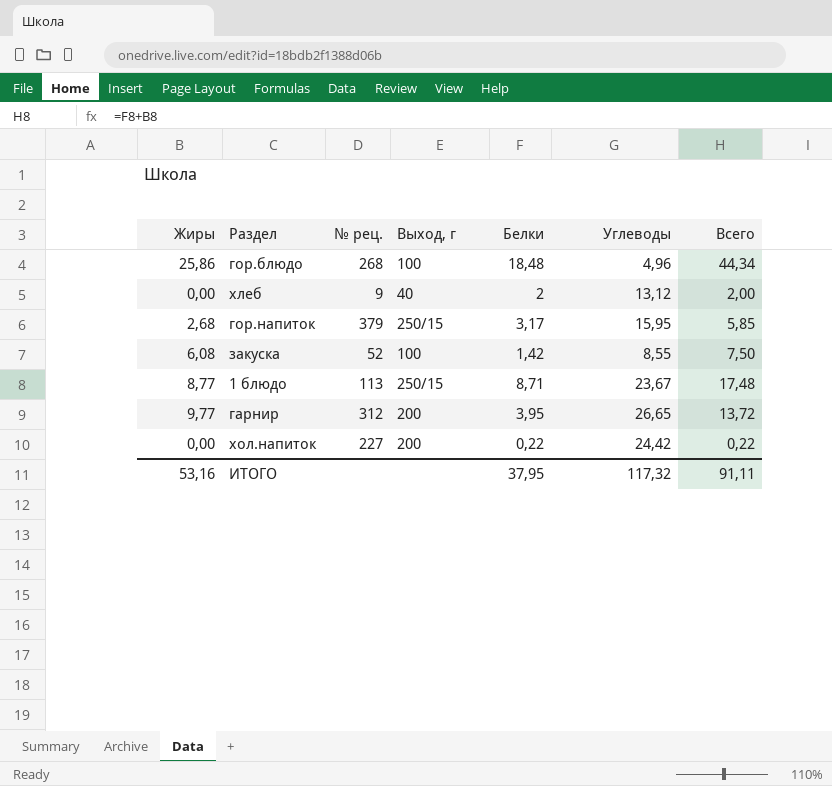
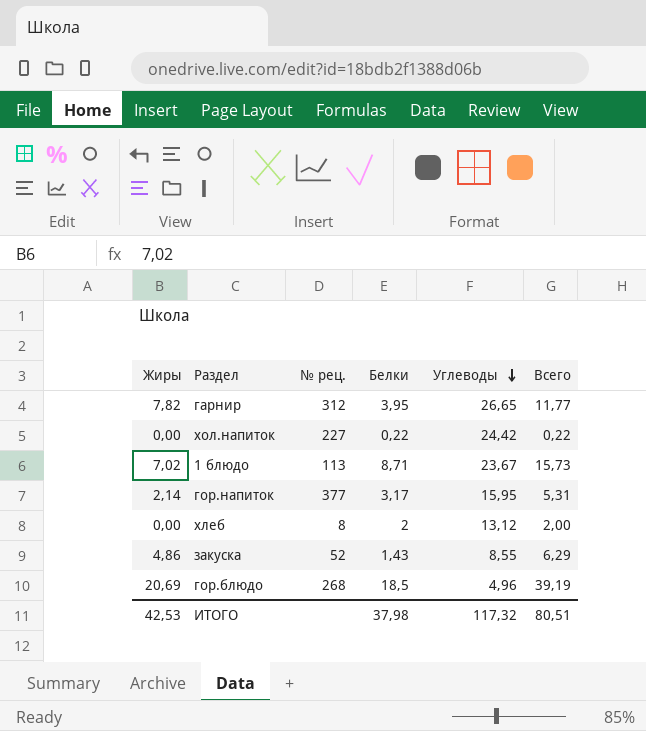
row order: none -> Углеводы descending
column Выход, г | position: 4 -> none
гарнир | Жиры: 9,77 -> 7,82
гарнир | Всего: 13,72 -> 11,77
1 блюдо | Жиры: 8,77 -> 7,02
1 блюдо | Всего: 17,48 -> 15,73
гор.напиток | Жиры: 2,68 -> 2,14
гор.напиток | № рец.: 379 -> 377
гор.напиток | Всего: 5,85 -> 5,31
хлеб | № рец.: 9 -> 8
закуска | Жиры: 6,08 -> 4,86
закуска | Белки: 1,42 -> 1,43
закуска | Всего: 7,50 -> 6,29
гор.блюдо | Жиры: 25,86 -> 20,69
гор.блюдо | Белки: 18,48 -> 18,5
гор.блюдо | Всего: 44,34 -> 39,19
ИТОГО | Жиры: 53,16 -> 42,53
ИТОГО | Белки: 37,95 -> 37,98
ИТОГО | Всего: 91,11 -> 80,51

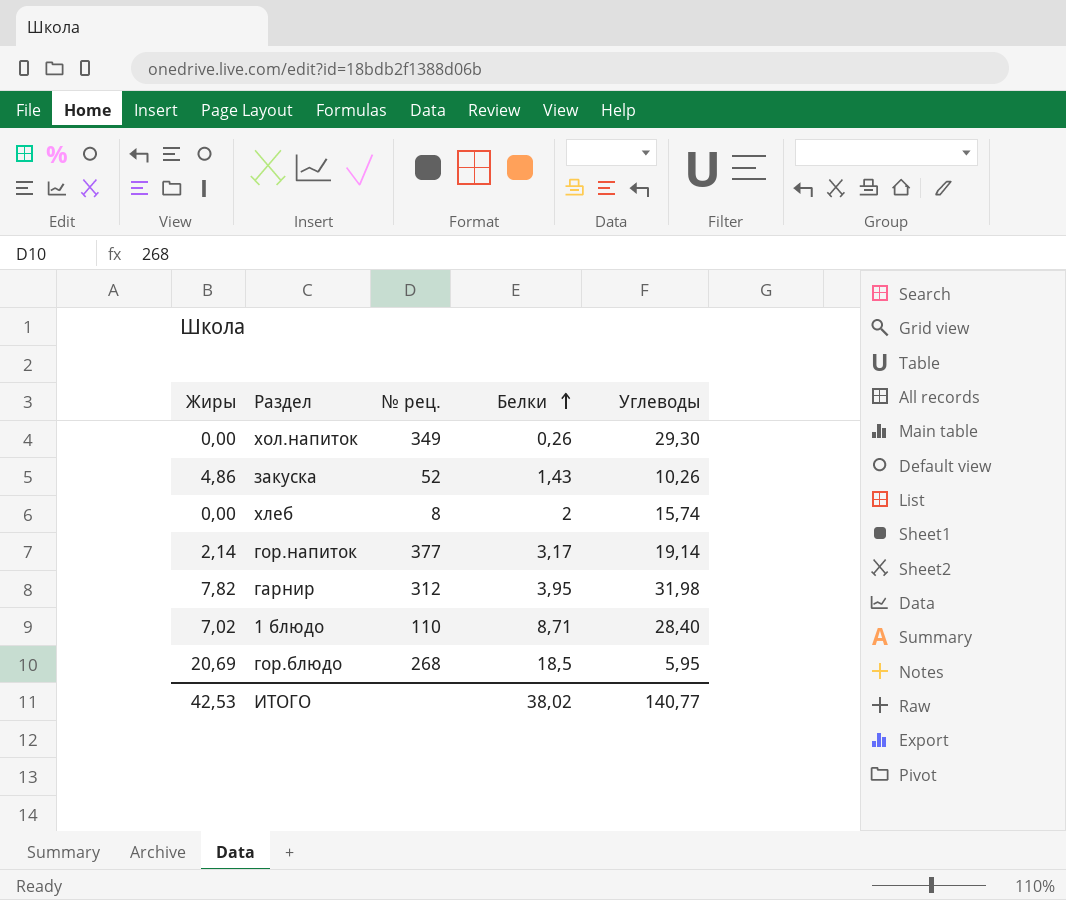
row order: Углеводы descending -> Белки ascending
column Всего | formula: [Жиры] + [Белки] -> none
хол.напиток | № рец.: 227 -> 349
хол.напиток | Белки: 0,22 -> 0,26
хол.напиток | Углеводы: 24,42 -> 29,30
закуска | Углеводы: 8,55 -> 10,26
хлеб | Углеводы: 13,12 -> 15,74
гор.напиток | Углеводы: 15,95 -> 19,14
гарнир | Углеводы: 26,65 -> 31,98
1 блюдо | № рец.: 113 -> 110
1 блюдо | Углеводы: 23,67 -> 28,40
гор.блюдо | Углеводы: 4,96 -> 5,95
ИТОГО | Белки: 37,98 -> 38,02
ИТОГО | Углеводы: 117,32 -> 140,77

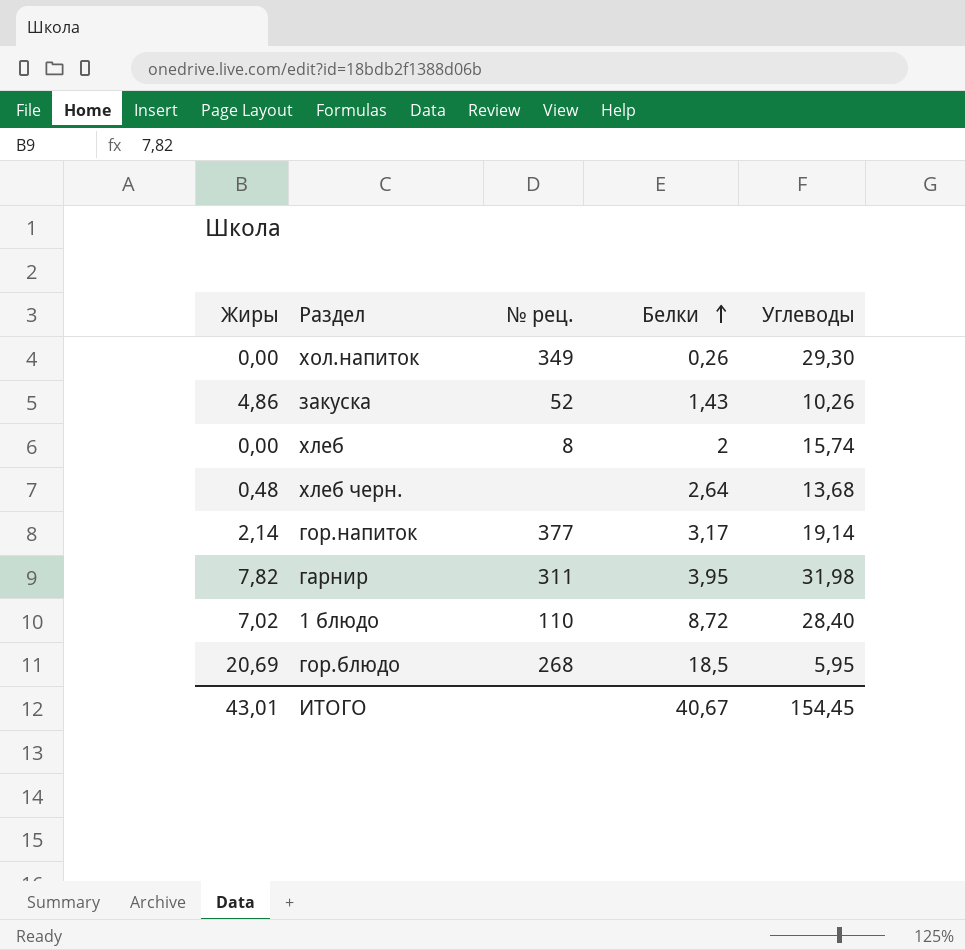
row хлеб черн.: none -> 0,48 | none | 2,64 | 13,68
гарнир | № рец.: 312 -> 311
1 блюдо | Белки: 8,71 -> 8,72
ИТОГО | Жиры: 42,53 -> 43,01
ИТОГО | Белки: 38,02 -> 40,67
ИТОГО | Углеводы: 140,77 -> 154,45

